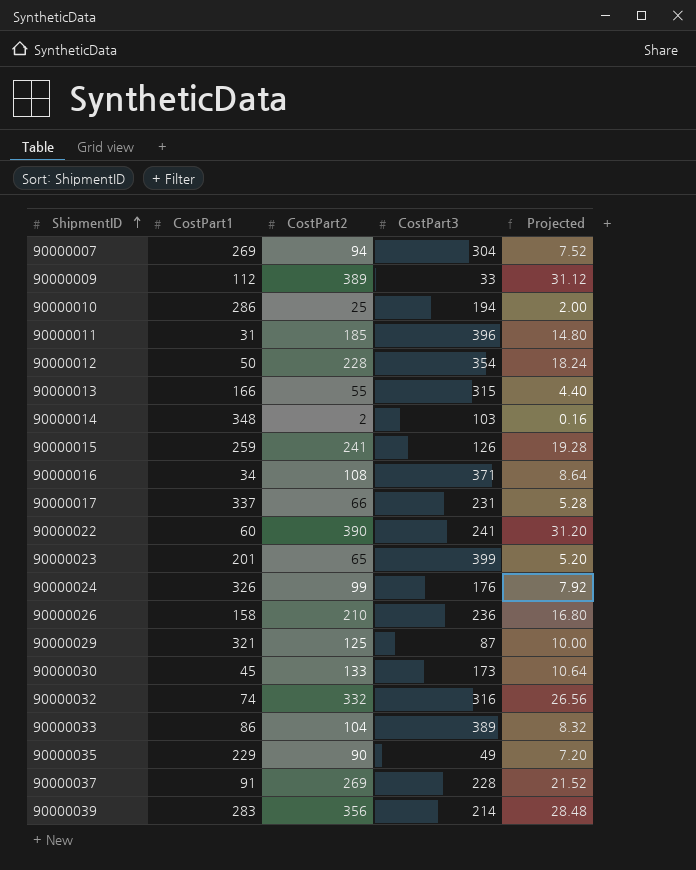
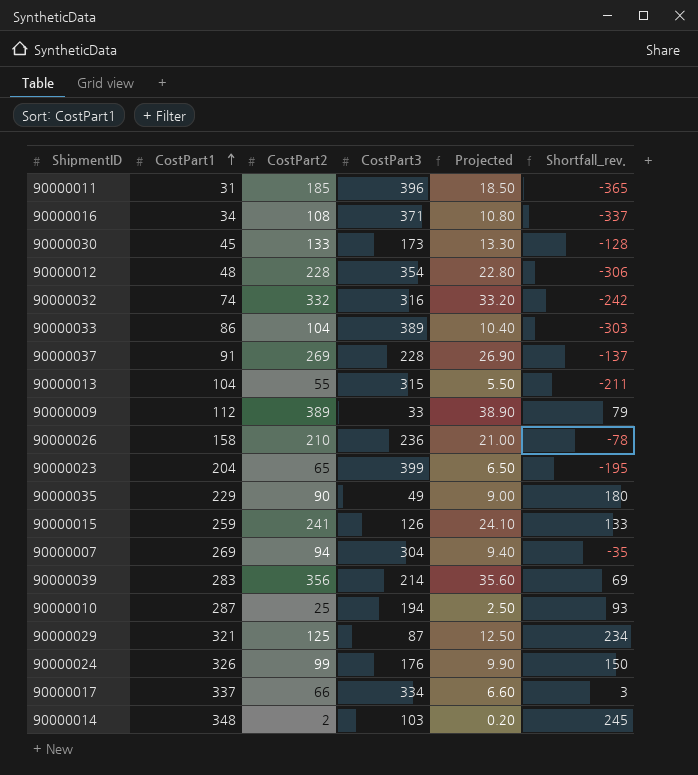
row order: ShipmentID ascending -> CostPart1 ascending
column Projected | formula: [CostPart2] * 0.08 -> [CostPart2] * 0.1
column Shortfall_rev. | formula: none -> [CostPart1] - [CostPart3]
row 90000022: 60 | 390 | 241 | 31.20 -> none
90000012 | CostPart1: 50 -> 48
90000013 | CostPart1: 166 -> 104
90000023 | CostPart1: 201 -> 204
90000010 | CostPart1: 286 -> 287
90000017 | CostPart3: 231 -> 334

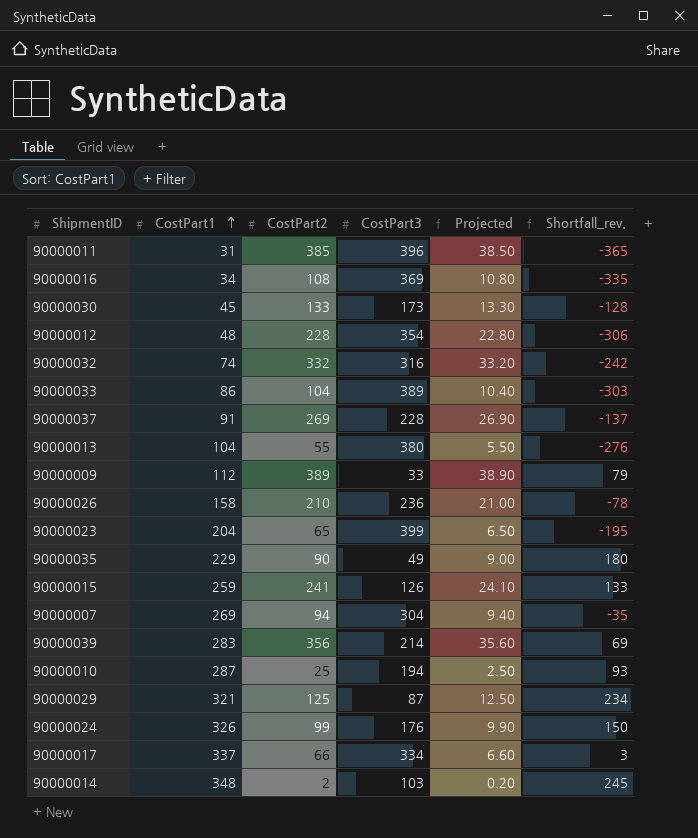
90000011 | CostPart2: 185 -> 385
90000011 | Projected: 18.50 -> 38.50
90000016 | CostPart3: 371 -> 369
90000016 | Shortfall_rev.: -337 -> -335
90000013 | CostPart3: 315 -> 380
90000013 | Shortfall_rev.: -211 -> -276

